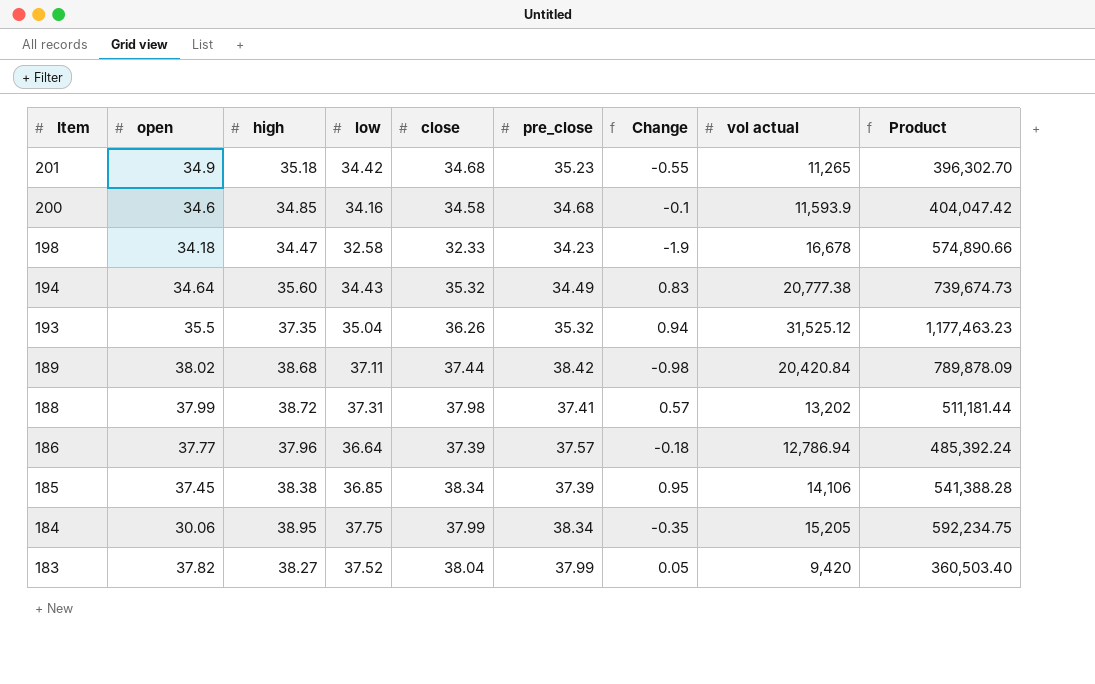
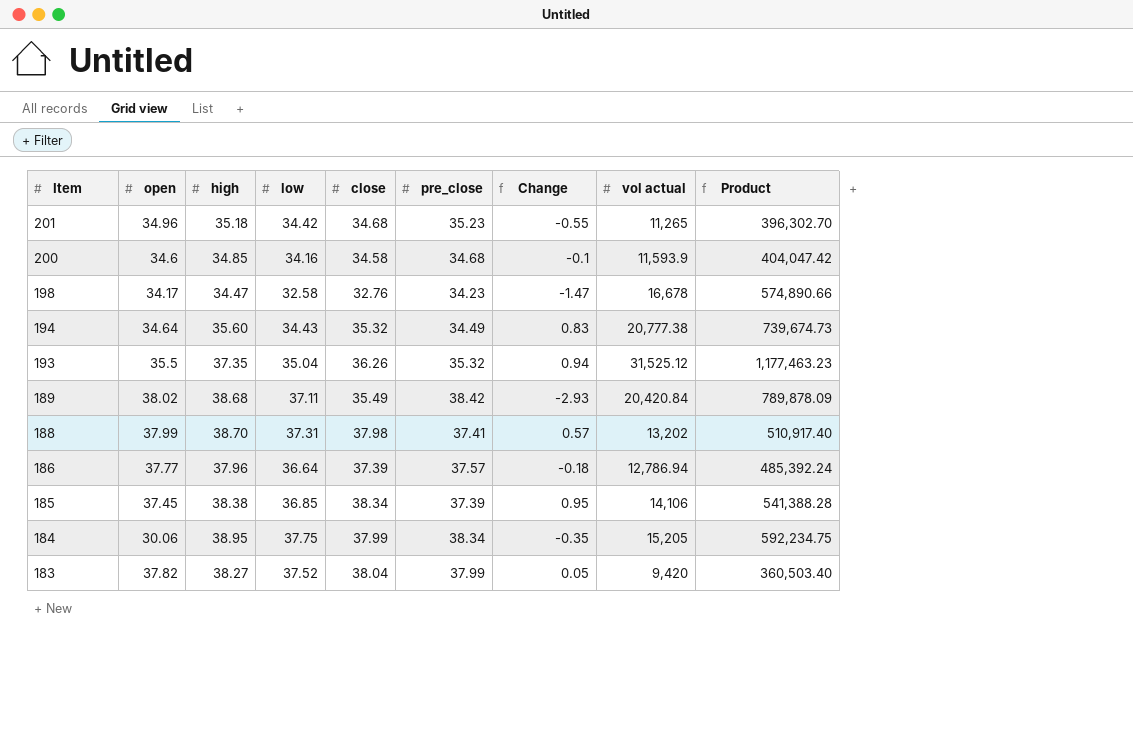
201 | open: 34.9 -> 34.96
198 | open: 34.18 -> 34.17
198 | close: 32.33 -> 32.76
198 | Change: -1.9 -> -1.47
189 | close: 37.44 -> 35.49
189 | Change: -0.98 -> -2.93
188 | high: 38.72 -> 38.70
188 | Product: 511,181.44 -> 510,917.40

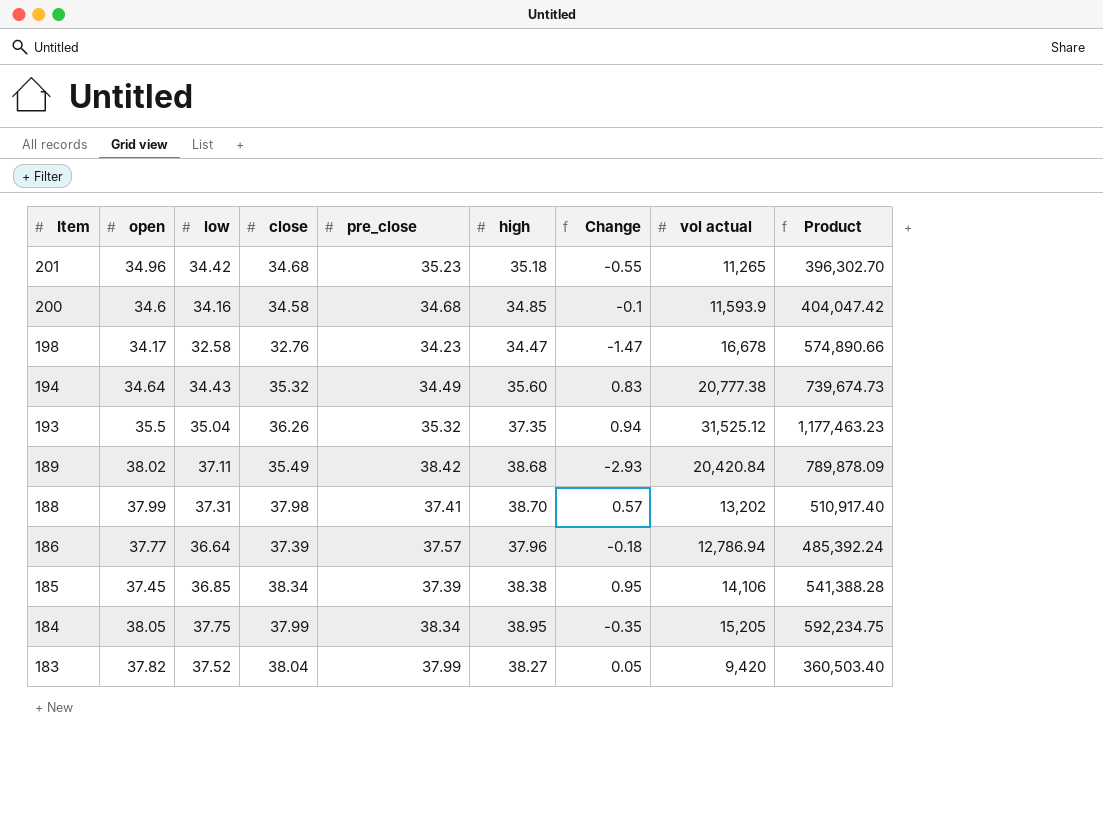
column high | position: 3 -> 6
184 | open: 30.06 -> 38.05

